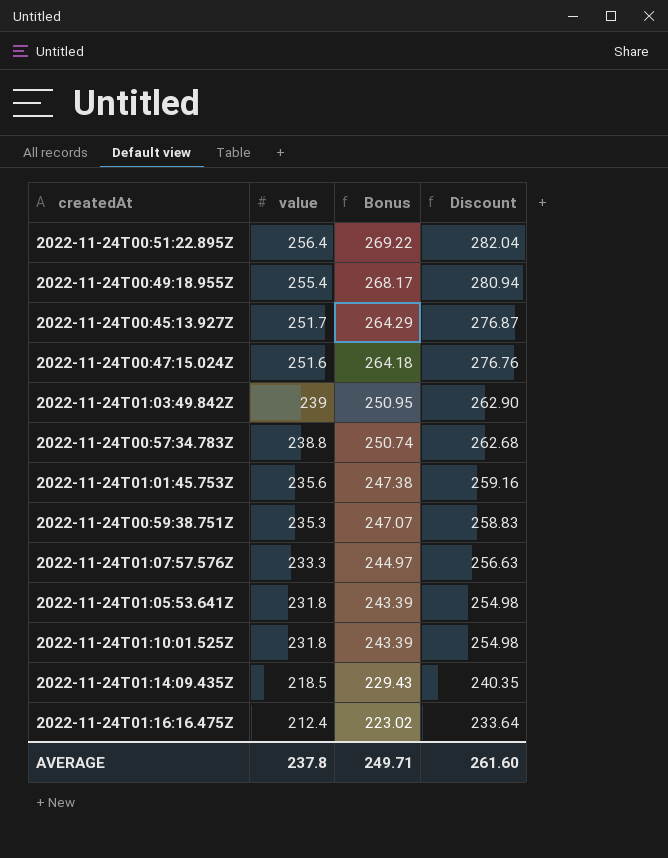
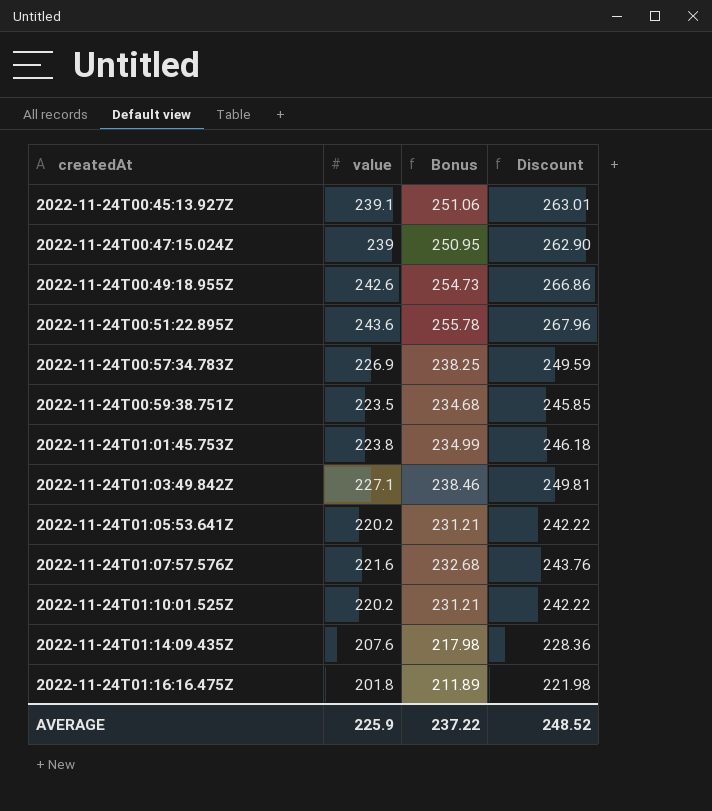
row order: value descending -> createdAt ascending
2022-11-24T00:45:13.927Z | value: 251.7 -> 239.1
2022-11-24T00:45:13.927Z | Bonus: 264.29 -> 251.06
2022-11-24T00:45:13.927Z | Discount: 276.87 -> 263.01
2022-11-24T00:47:15.024Z | value: 251.6 -> 239
2022-11-24T00:47:15.024Z | Bonus: 264.18 -> 250.95
2022-11-24T00:47:15.024Z | Discount: 276.76 -> 262.90
2022-11-24T00:49:18.955Z | value: 255.4 -> 242.6
2022-11-24T00:49:18.955Z | Bonus: 268.17 -> 254.73
2022-11-24T00:49:18.955Z | Discount: 280.94 -> 266.86
2022-11-24T00:51:22.895Z | value: 256.4 -> 243.6
2022-11-24T00:51:22.895Z | Bonus: 269.22 -> 255.78
2022-11-24T00:51:22.895Z | Discount: 282.04 -> 267.96
2022-11-24T00:57:34.783Z | value: 238.8 -> 226.9
2022-11-24T00:57:34.783Z | Bonus: 250.74 -> 238.25
2022-11-24T00:57:34.783Z | Discount: 262.68 -> 249.59
2022-11-24T00:59:38.751Z | value: 235.3 -> 223.5
2022-11-24T00:59:38.751Z | Bonus: 247.07 -> 234.68
2022-11-24T00:59:38.751Z | Discount: 258.83 -> 245.85
2022-11-24T01:01:45.753Z | value: 235.6 -> 223.8
2022-11-24T01:01:45.753Z | Bonus: 247.38 -> 234.99
2022-11-24T01:01:45.753Z | Discount: 259.16 -> 246.18
2022-11-24T01:03:49.842Z | value: 239 -> 227.1
2022-11-24T01:03:49.842Z | Bonus: 250.95 -> 238.46
2022-11-24T01:03:49.842Z | Discount: 262.90 -> 249.81
2022-11-24T01:05:53.641Z | value: 231.8 -> 220.2
2022-11-24T01:05:53.641Z | Bonus: 243.39 -> 231.21
2022-11-24T01:05:53.641Z | Discount: 254.98 -> 242.22
2022-11-24T01:07:57.576Z | value: 233.3 -> 221.6
2022-11-24T01:07:57.576Z | Bonus: 244.97 -> 232.68
2022-11-24T01:07:57.576Z | Discount: 256.63 -> 243.76
2022-11-24T01:10:01.525Z | value: 231.8 -> 220.2
2022-11-24T01:10:01.525Z | Bonus: 243.39 -> 231.21
2022-11-24T01:10:01.525Z | Discount: 254.98 -> 242.22
2022-11-24T01:14:09.435Z | value: 218.5 -> 207.6
2022-11-24T01:14:09.435Z | Bonus: 229.43 -> 217.98
2022-11-24T01:14:09.435Z | Discount: 240.35 -> 228.36
2022-11-24T01:16:16.475Z | value: 212.4 -> 201.8
2022-11-24T01:16:16.475Z | Bonus: 223.02 -> 211.89
2022-11-24T01:16:16.475Z | Discount: 233.64 -> 221.98
AVERAGE | value: 237.8 -> 225.9
AVERAGE | Bonus: 249.71 -> 237.22
AVERAGE | Discount: 261.60 -> 248.52

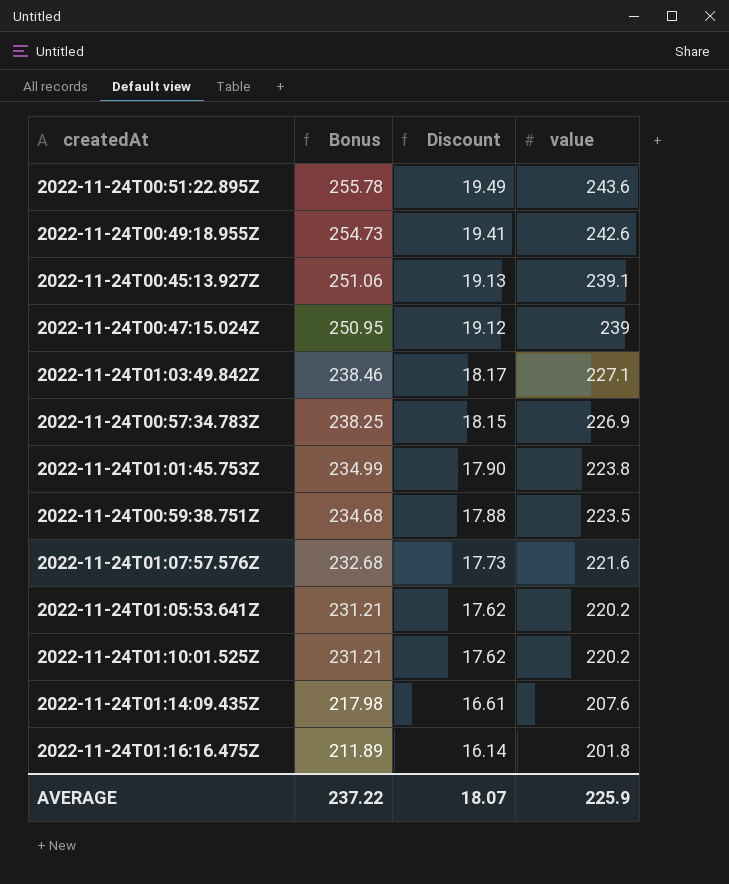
row order: createdAt ascending -> Bonus descending
column Discount | formula: [value] * 1.1 -> [value] * 0.08
column value | position: 2 -> 4
AVERAGE | Discount: 248.52 -> 18.07

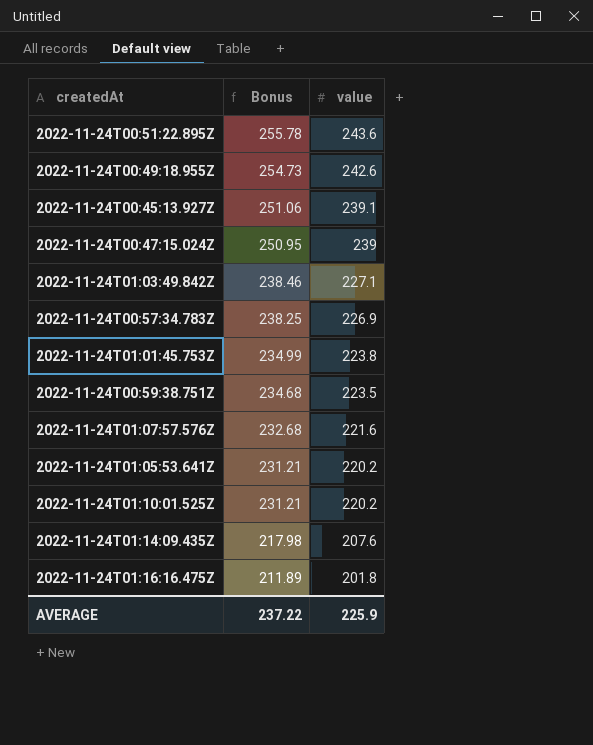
column Discount | formula: [value] * 0.08 -> none

